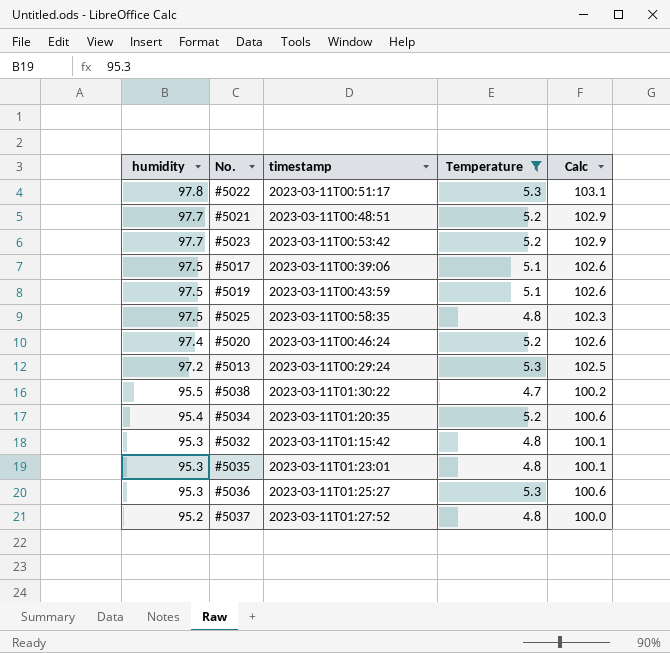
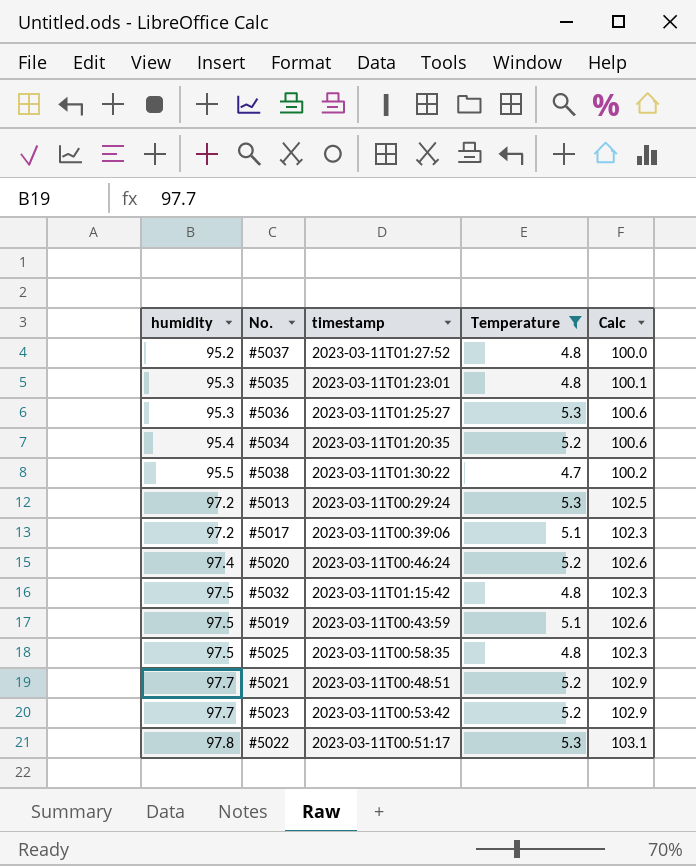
row order: humidity descending -> humidity ascending
#5017 | humidity: 97.5 -> 97.2
#5017 | Calc: 102.6 -> 102.3
#5032 | humidity: 95.3 -> 97.5
#5032 | Calc: 100.1 -> 102.3

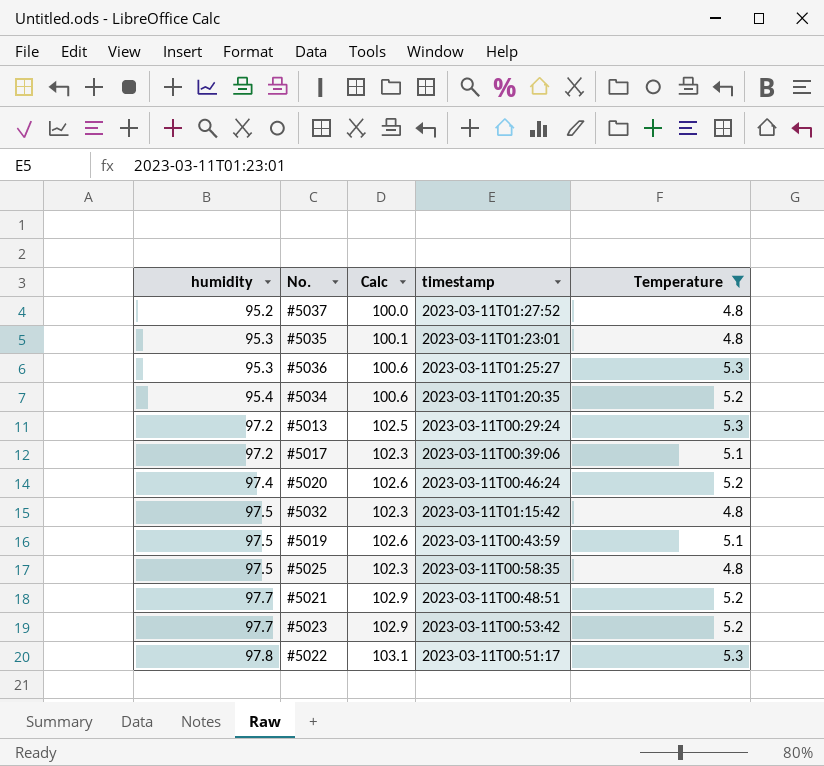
column Calc | position: 5 -> 3
row #5038: 95.5 | 2023-03-11T01:30:22 | 4.7 | 100.2 -> none

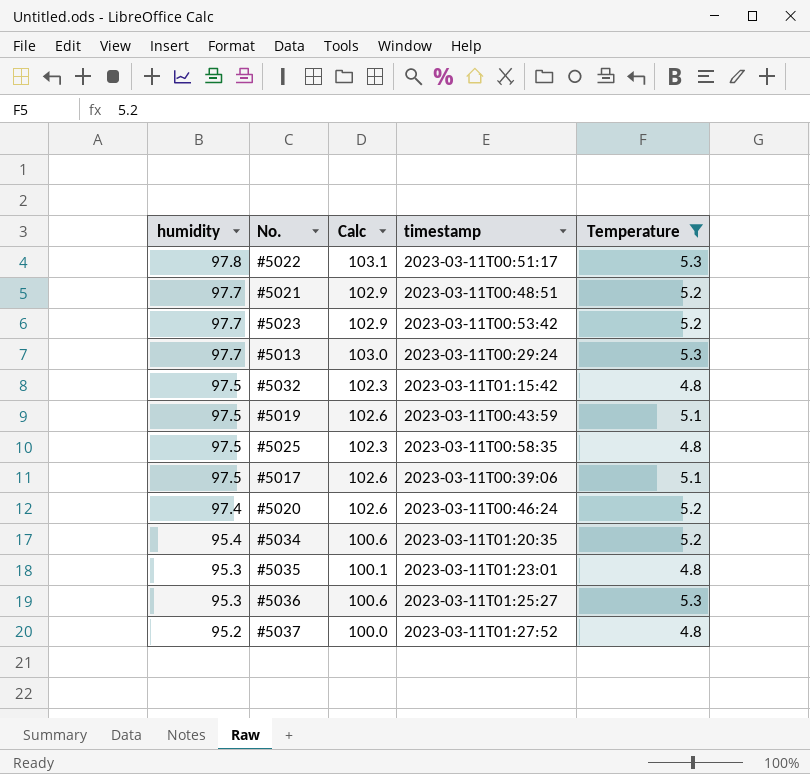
row order: humidity ascending -> humidity descending
#5013 | humidity: 97.2 -> 97.7
#5013 | Calc: 102.5 -> 103.0
#5017 | humidity: 97.2 -> 97.5
#5017 | Calc: 102.3 -> 102.6

